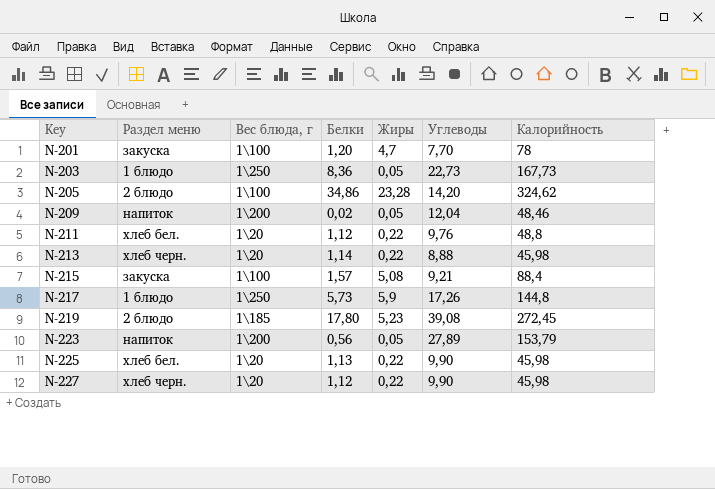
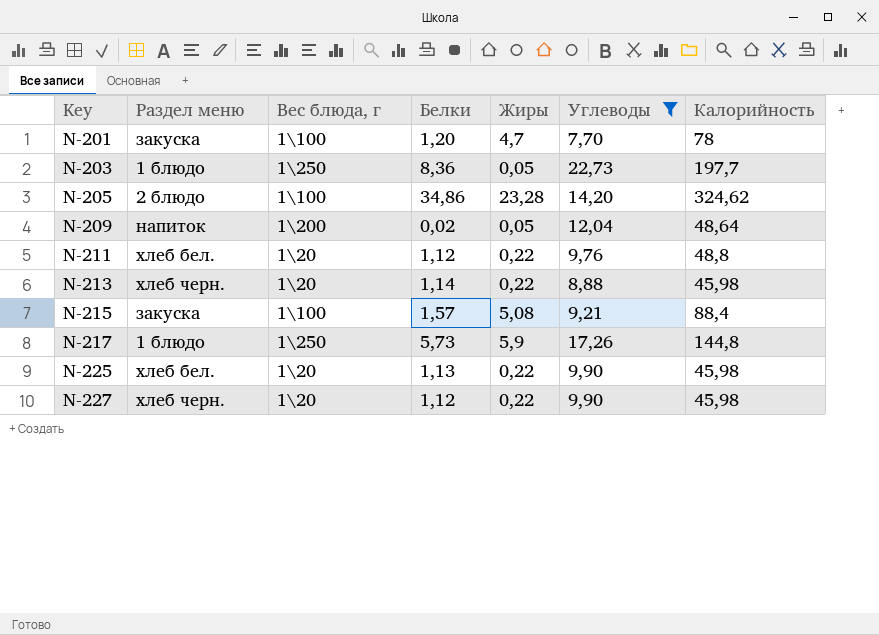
filter: none -> Углеводы <= 22,73
N-203 | Калорийность: 167,73 -> 197,7
N-209 | Калорийность: 48,46 -> 48,64

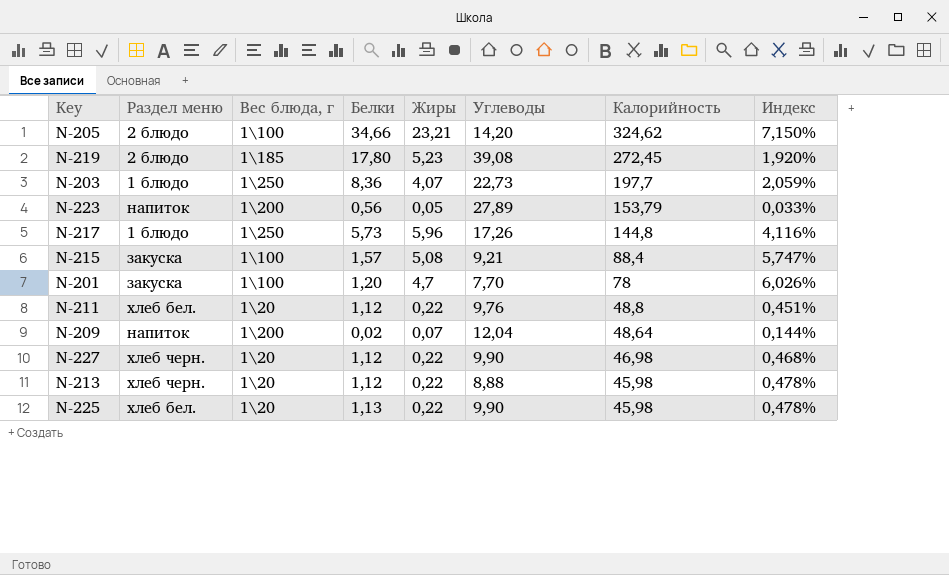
filter: Углеводы <= 22,73 -> none
row order: Key ascending -> Калорийность descending
column Индекс | formula: none -> [Жиры] / [Калорийность]
N-205 | Белки: 34,86 -> 34,66
N-205 | Жиры: 23,28 -> 23,21
N-203 | Жиры: 0,05 -> 4,07
N-217 | Жиры: 5,9 -> 5,96
N-209 | Жиры: 0,05 -> 0,07
N-227 | Калорийность: 45,98 -> 46,98
N-213 | Белки: 1,14 -> 1,12

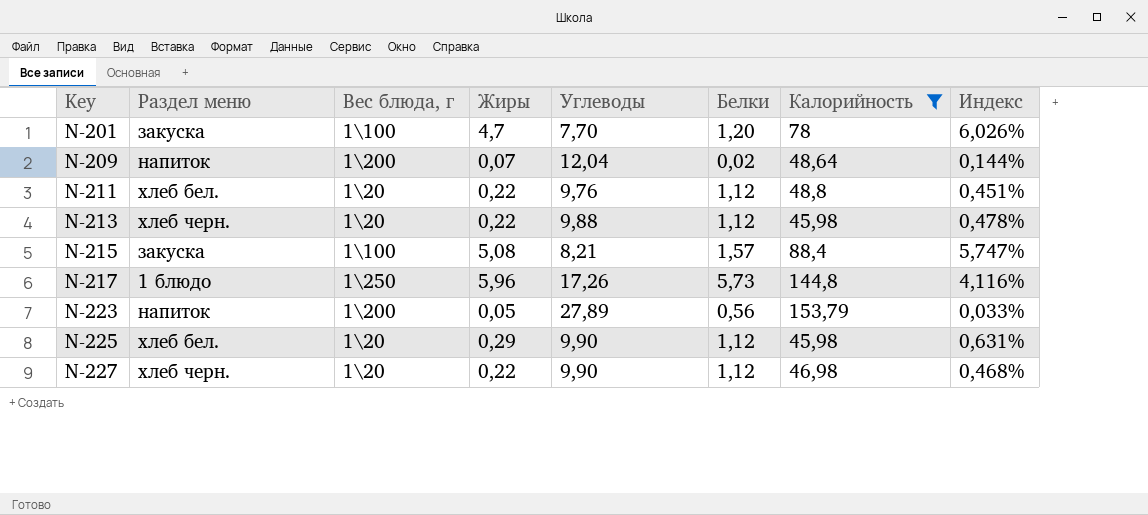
filter: none -> Калорийность <= 153,79
row order: Калорийность descending -> Key ascending
column Белки | position: 4 -> 6
N-213 | Углеводы: 8,88 -> 9,88
N-215 | Углеводы: 9,21 -> 8,21
N-225 | Жиры: 0,22 -> 0,29
N-225 | Белки: 1,13 -> 1,12
N-225 | Индекс: 0,478% -> 0,631%

